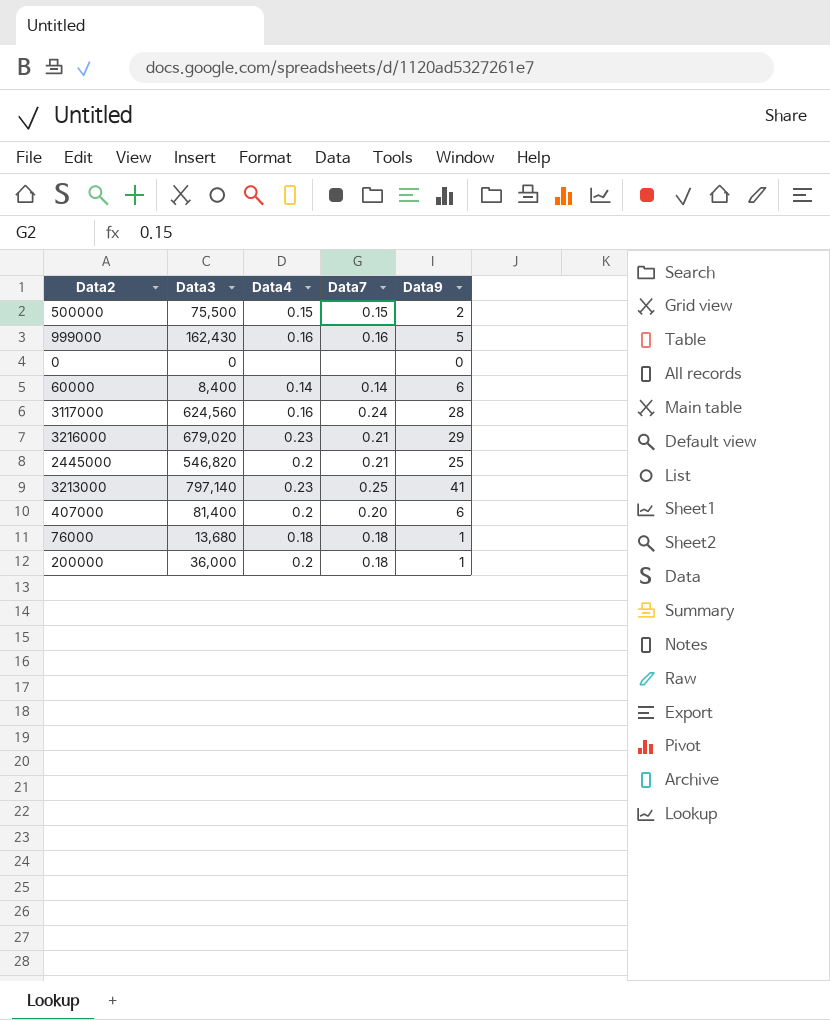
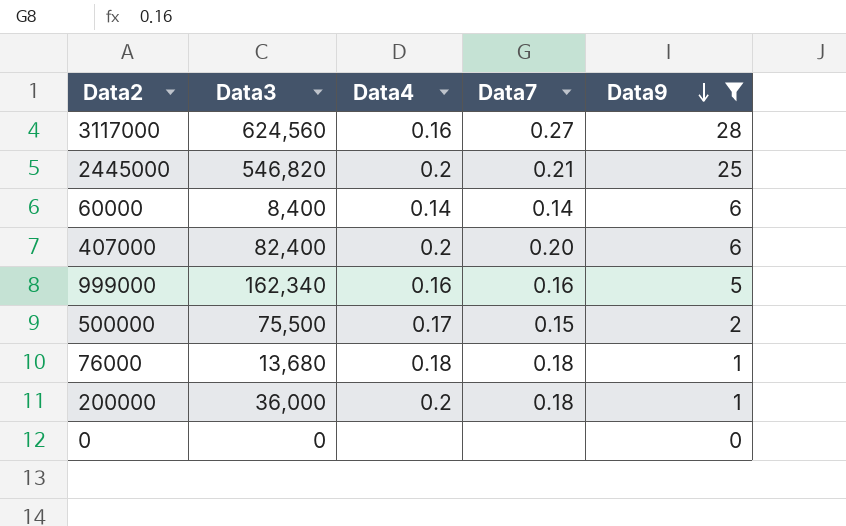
filter: none -> Data9 <= 28
row order: none -> Data9 descending
3117000 | Data7: 0.24 -> 0.27
407000 | Data3: 81,400 -> 82,400
999000 | Data3: 162,430 -> 162,340
500000 | Data4: 0.15 -> 0.17

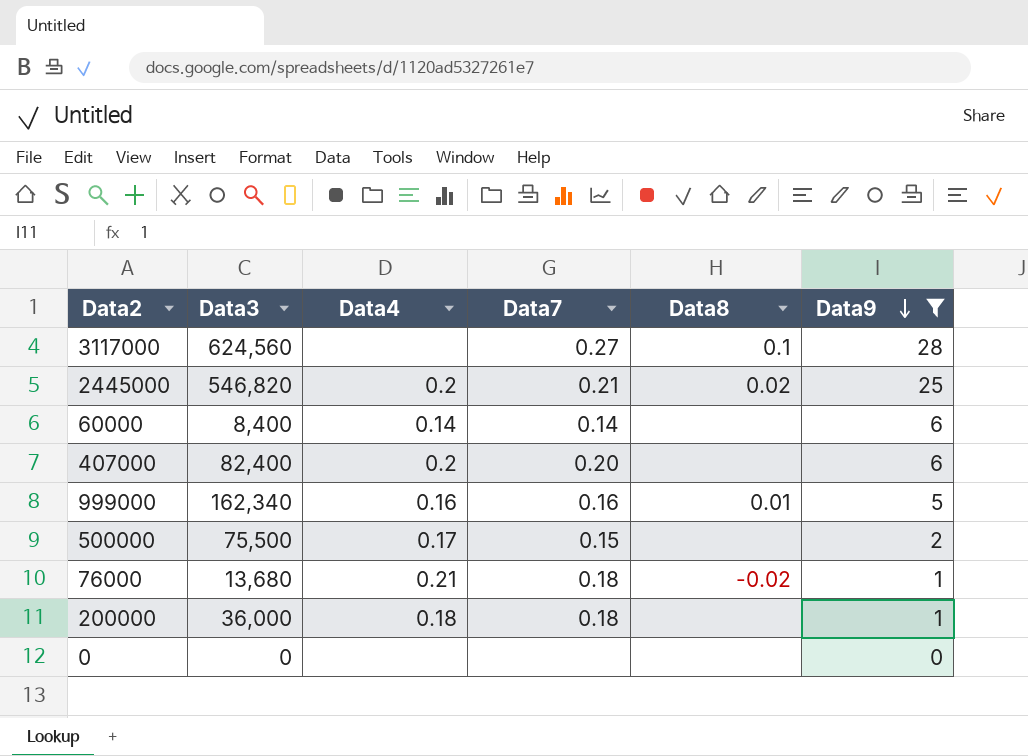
column Data8 | position: none -> 5
3117000 | Data4: 0.16 -> none
76000 | Data4: 0.18 -> 0.21
200000 | Data4: 0.2 -> 0.18

